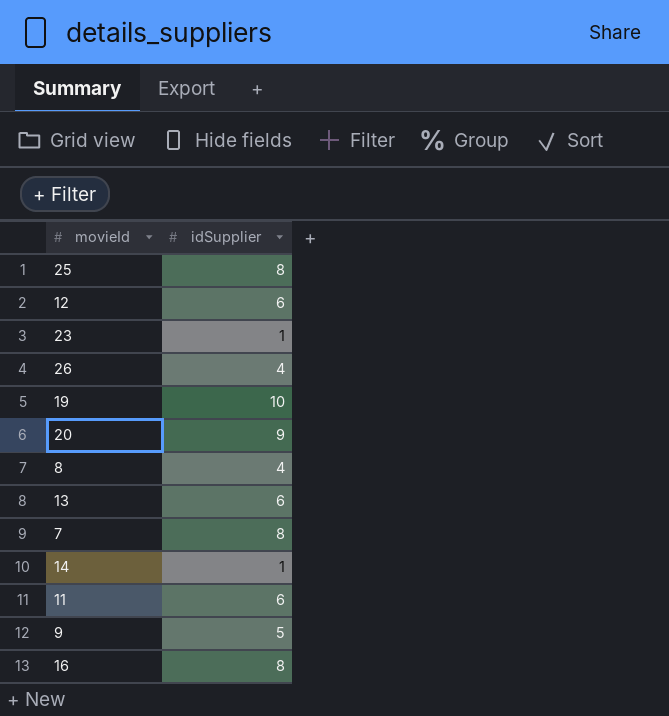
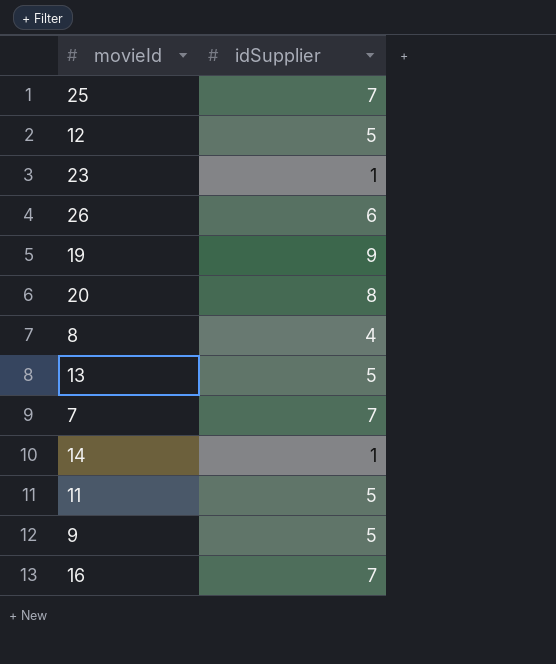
25 | idSupplier: 8 -> 7
12 | idSupplier: 6 -> 5
26 | idSupplier: 4 -> 6
19 | idSupplier: 10 -> 9
20 | idSupplier: 9 -> 8
13 | idSupplier: 6 -> 5
7 | idSupplier: 8 -> 7
11 | idSupplier: 6 -> 5
16 | idSupplier: 8 -> 7

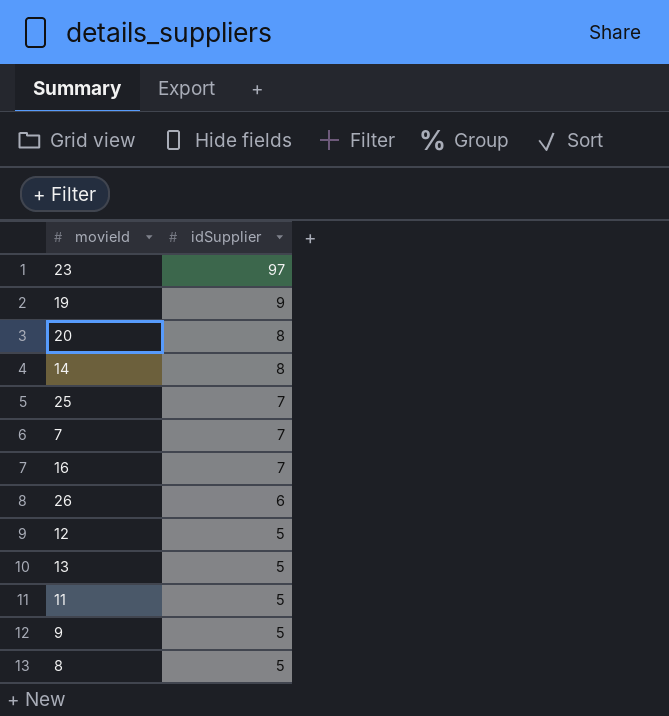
row order: none -> idSupplier descending
23 | idSupplier: 1 -> 97
14 | idSupplier: 1 -> 8
8 | idSupplier: 4 -> 5

